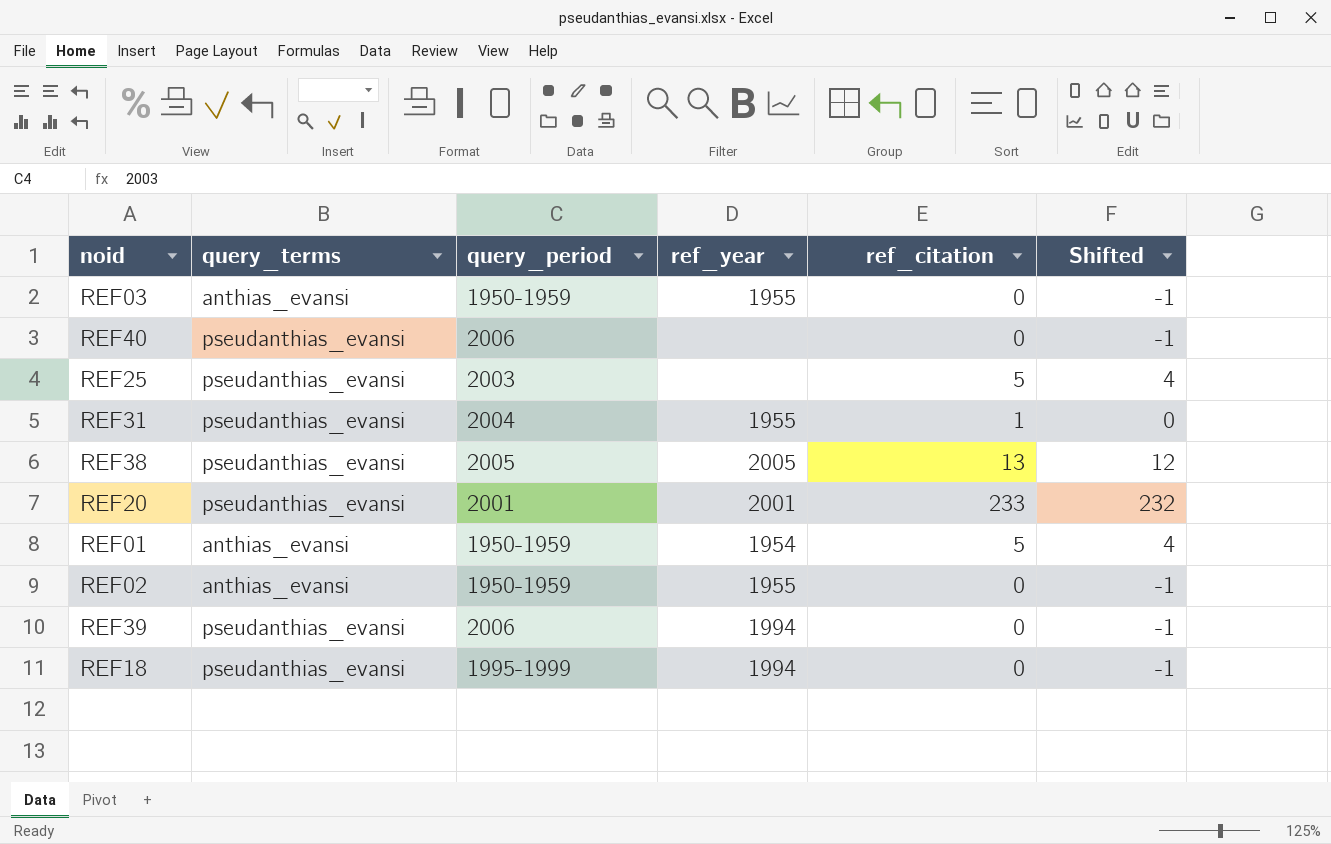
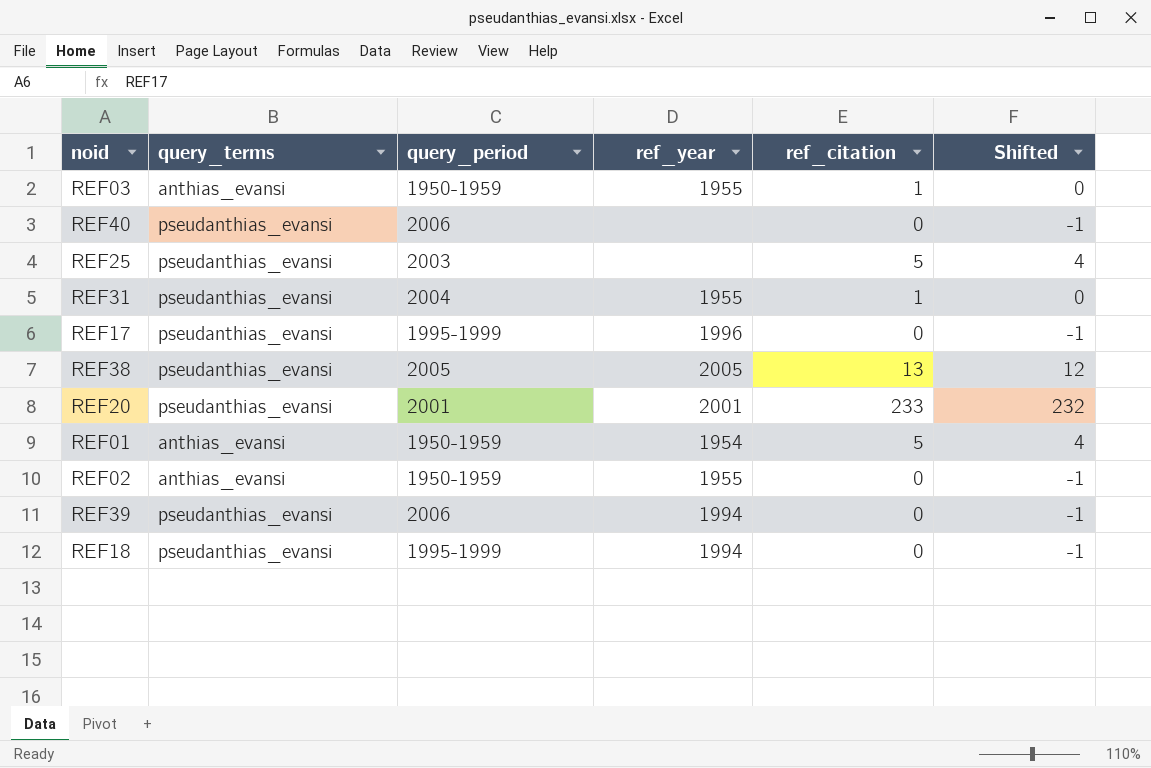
REF03 | ref_citation: 0 -> 1
REF03 | Shifted: -1 -> 0
row REF17: none -> pseudanthias_evansi | 1995-1999 | 1996 | 0 | -1

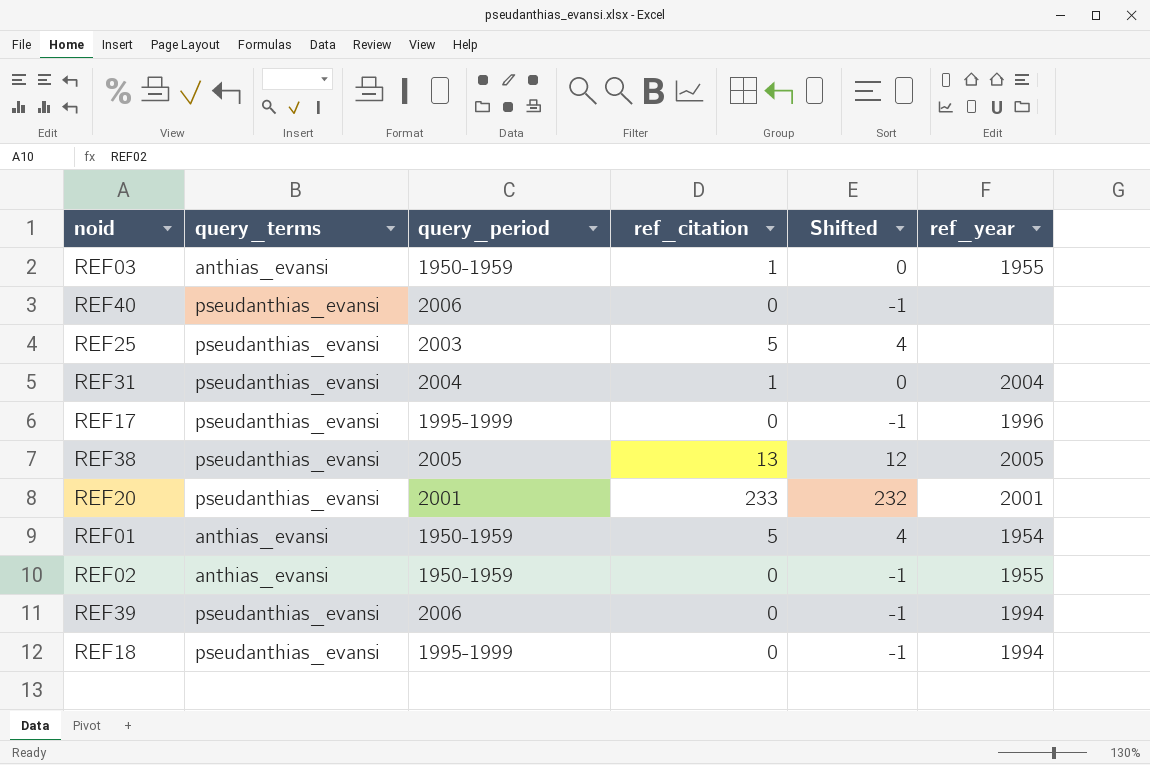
column ref_year | position: 4 -> 6
REF31 | ref_year: 1955 -> 2004

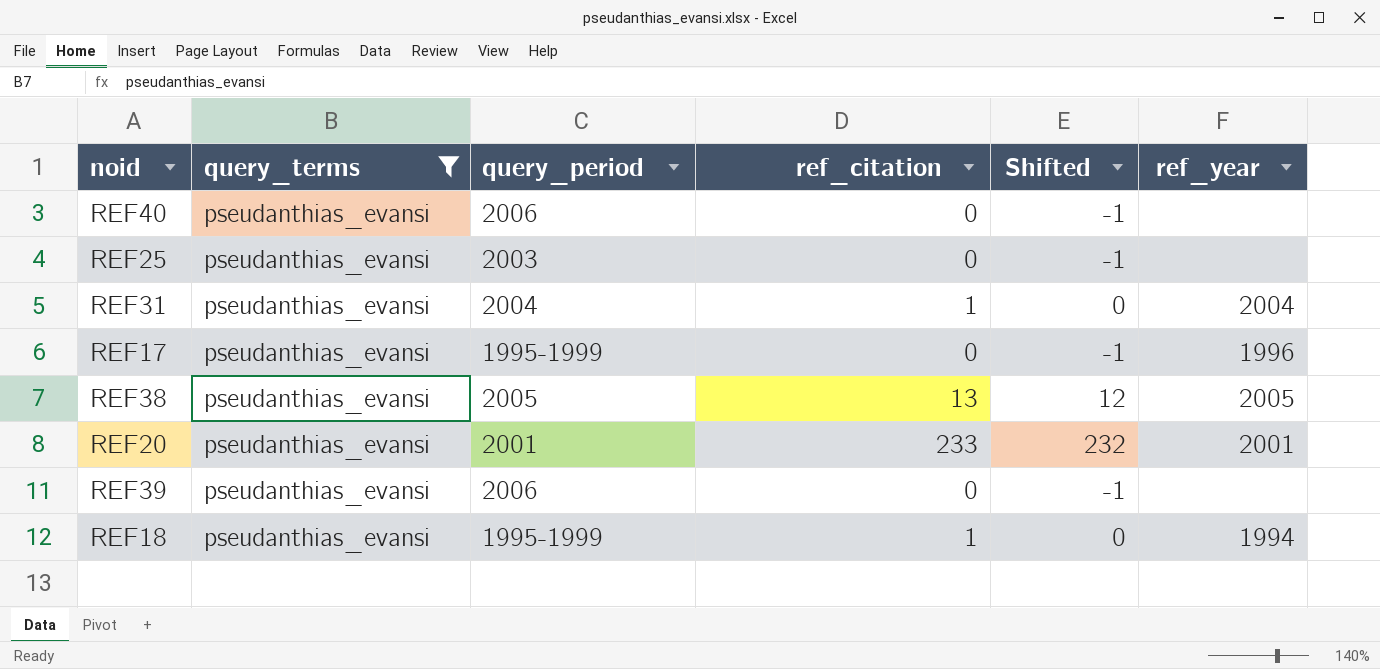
filter: none -> query_terms = pseudanthias_evansi
REF25 | ref_citation: 5 -> 0
REF25 | Shifted: 4 -> -1
REF39 | ref_year: 1994 -> none
REF18 | ref_citation: 0 -> 1
REF18 | Shifted: -1 -> 0

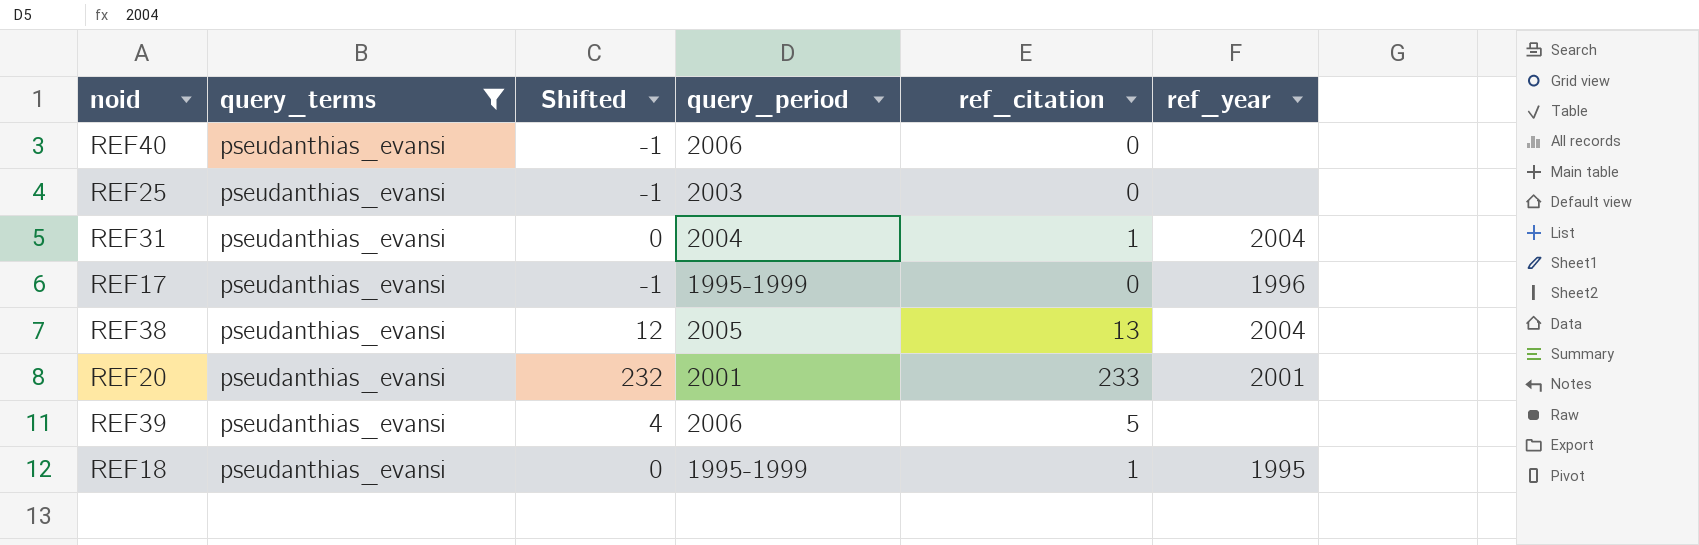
column Shifted | position: 5 -> 3
REF38 | ref_year: 2005 -> 2004
REF39 | Shifted: -1 -> 4
REF39 | ref_citation: 0 -> 5
REF18 | ref_year: 1994 -> 1995

